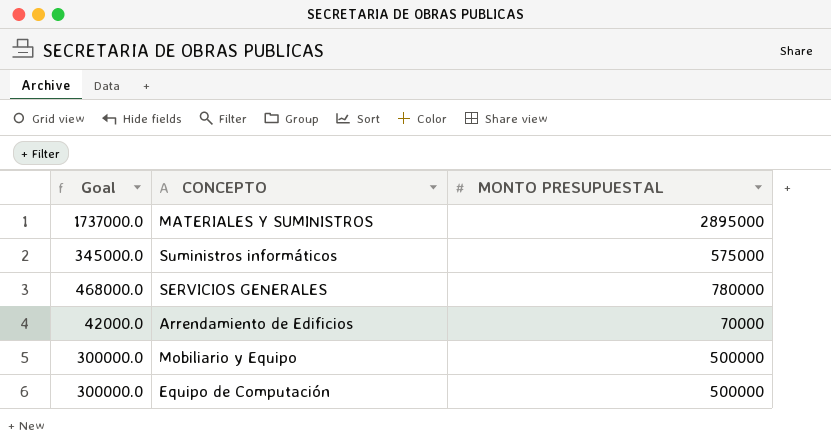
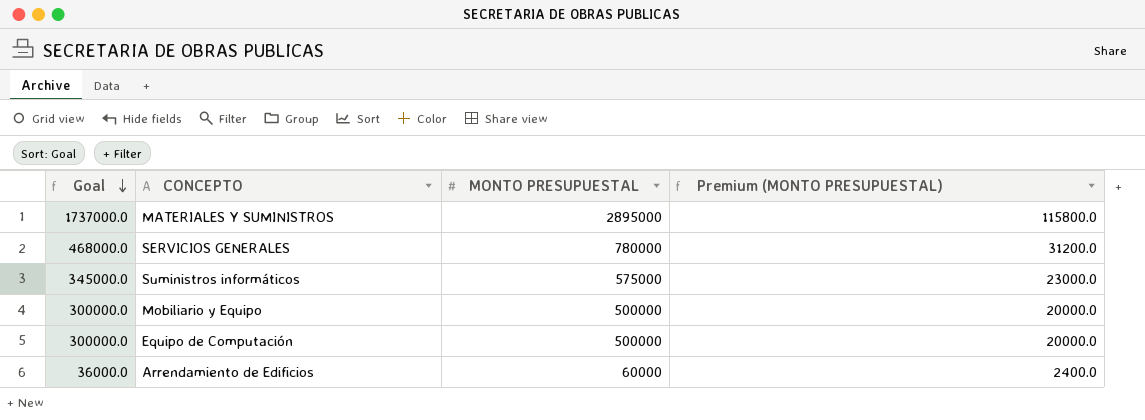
row order: none -> Goal descending
column Premium (MONTO PRESUPUESTAL) | formula: none -> [MONTO PRESUPUESTAL] * 0.04
Arrendamiento de Edificios | Goal: 42000.0 -> 36000.0
Arrendamiento de Edificios | MONTO PRESUPUESTAL: 70000 -> 60000

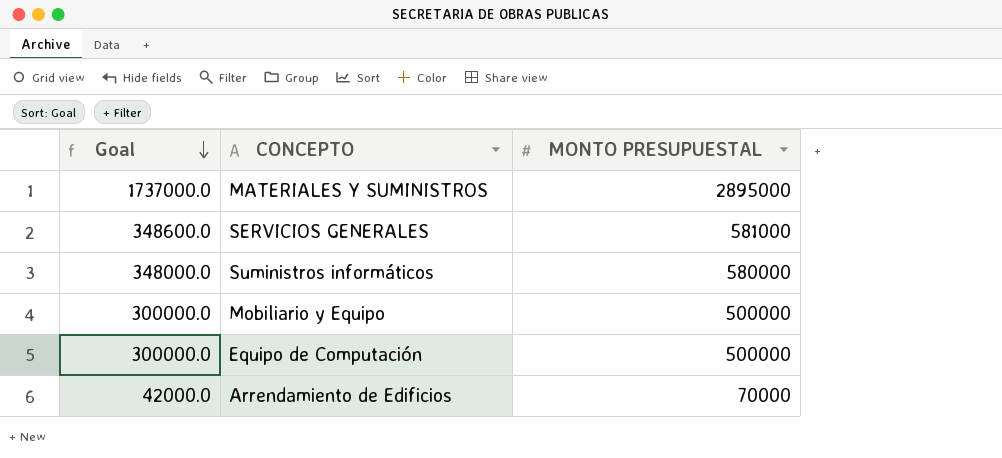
column Premium (MONTO PRESUPUESTAL) | formula: [MONTO PRESUPUESTAL] * 0.04 -> none
SERVICIOS GENERALES | Goal: 468000.0 -> 348600.0
SERVICIOS GENERALES | MONTO PRESUPUESTAL: 780000 -> 581000
Suministros informáticos | Goal: 345000.0 -> 348000.0
Suministros informáticos | MONTO PRESUPUESTAL: 575000 -> 580000
Arrendamiento de Edificios | Goal: 36000.0 -> 42000.0
Arrendamiento de Edificios | MONTO PRESUPUESTAL: 60000 -> 70000

